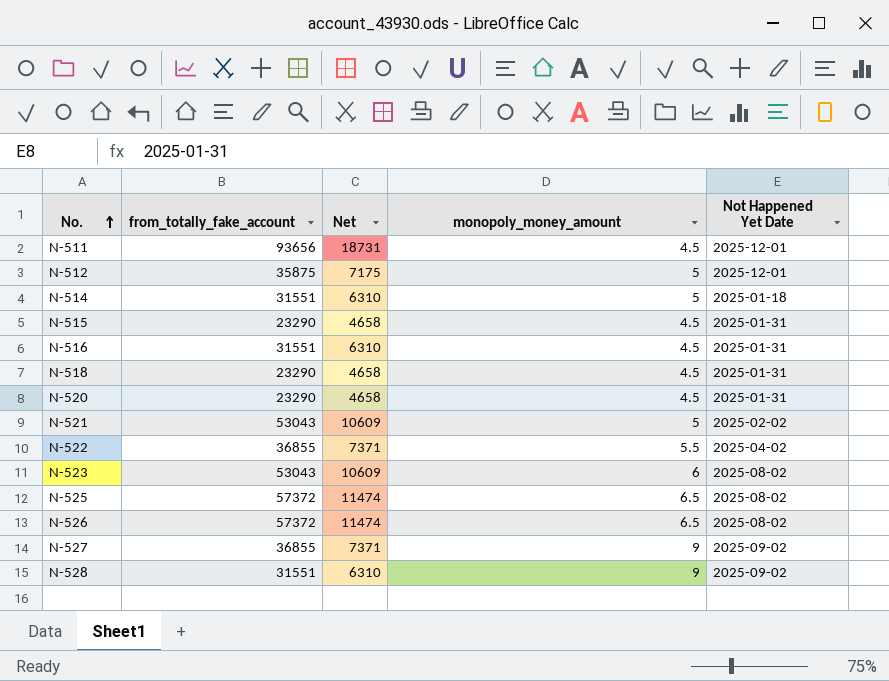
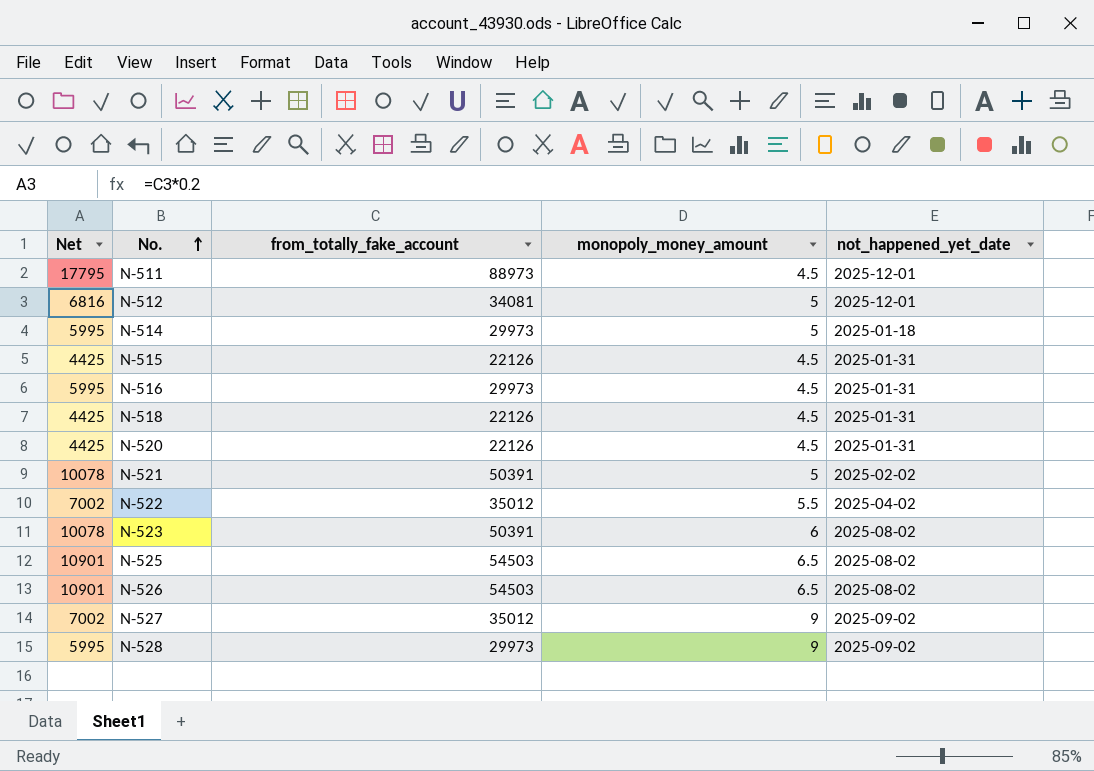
column Net | position: 3 -> 1
column name: Not Happened Yet Date -> not_happened_yet_date
N-511 | Net: 18731 -> 17795
N-511 | from_totally_fake_account: 93656 -> 88973
N-512 | Net: 7175 -> 6816
N-512 | from_totally_fake_account: 35875 -> 34081
N-514 | Net: 6310 -> 5995
N-514 | from_totally_fake_account: 31551 -> 29973
N-515 | Net: 4658 -> 4425
N-515 | from_totally_fake_account: 23290 -> 22126
N-516 | Net: 6310 -> 5995
N-516 | from_totally_fake_account: 31551 -> 29973
N-518 | Net: 4658 -> 4425
N-518 | from_totally_fake_account: 23290 -> 22126
N-520 | Net: 4658 -> 4425
N-520 | from_totally_fake_account: 23290 -> 22126
N-521 | Net: 10609 -> 10078
N-521 | from_totally_fake_account: 53043 -> 50391
N-522 | Net: 7371 -> 7002
N-522 | from_totally_fake_account: 36855 -> 35012
N-523 | Net: 10609 -> 10078
N-523 | from_totally_fake_account: 53043 -> 50391
N-525 | Net: 11474 -> 10901
N-525 | from_totally_fake_account: 57372 -> 54503
N-526 | Net: 11474 -> 10901
N-526 | from_totally_fake_account: 57372 -> 54503
N-527 | Net: 7371 -> 7002
N-527 | from_totally_fake_account: 36855 -> 35012
N-528 | Net: 6310 -> 5995
N-528 | from_totally_fake_account: 31551 -> 29973

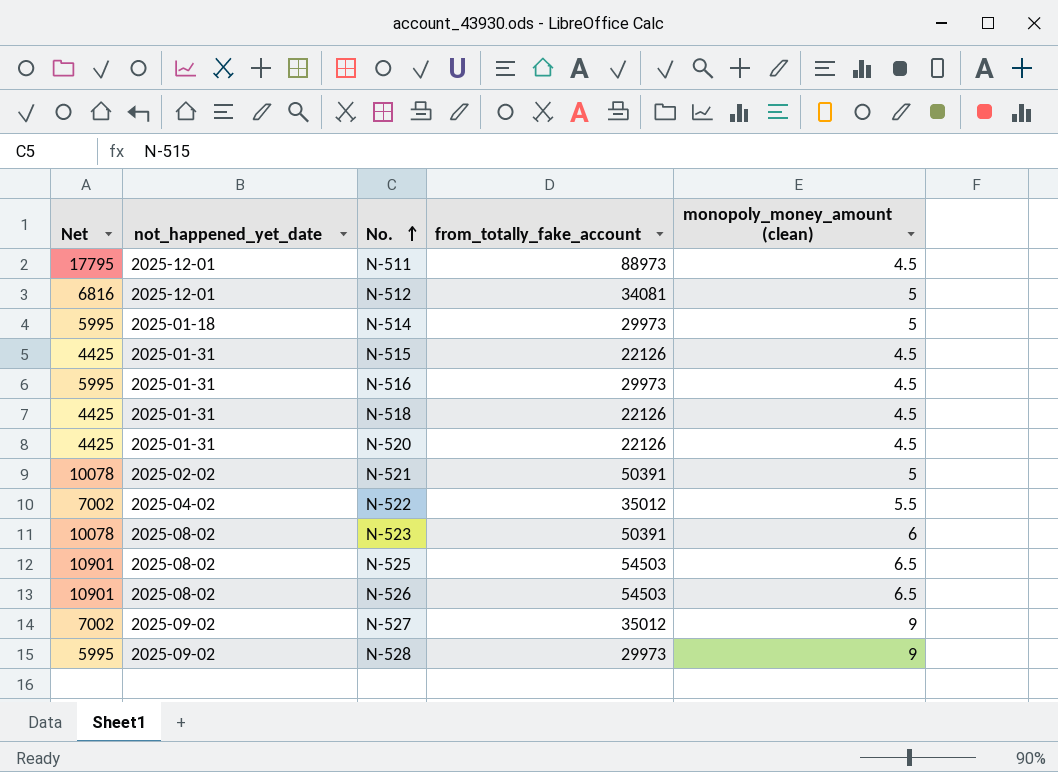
column not_happened_yet_date | position: 5 -> 2
column name: monopoly_money_amount -> monopoly_money_amount (clean)

